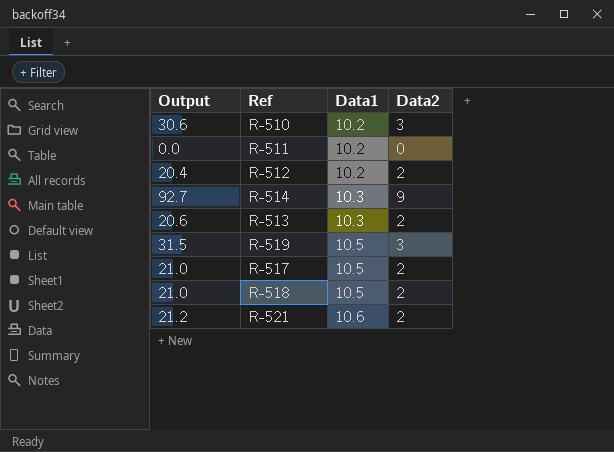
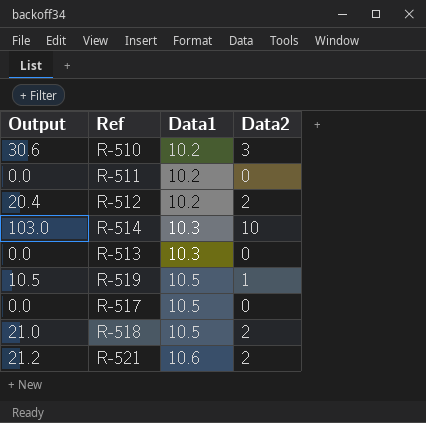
R-514 | Output: 92.7 -> 103.0
R-514 | Data2: 9 -> 10
R-513 | Output: 20.6 -> 0.0
R-513 | Data2: 2 -> 0
R-519 | Output: 31.5 -> 10.5
R-519 | Data2: 3 -> 1
R-517 | Output: 21.0 -> 0.0
R-517 | Data2: 2 -> 0

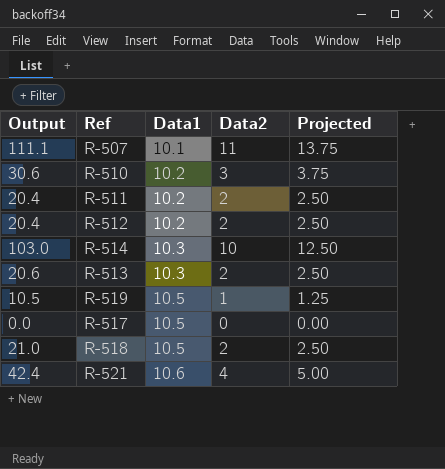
column Projected | formula: none -> [Data2] * 1.25
row R-507: none -> 111.1 | 10.1 | 11 | 13.75
R-511 | Output: 0.0 -> 20.4
R-511 | Data2: 0 -> 2
R-513 | Output: 0.0 -> 20.6
R-513 | Data2: 0 -> 2
R-521 | Output: 21.2 -> 42.4
R-521 | Data2: 2 -> 4

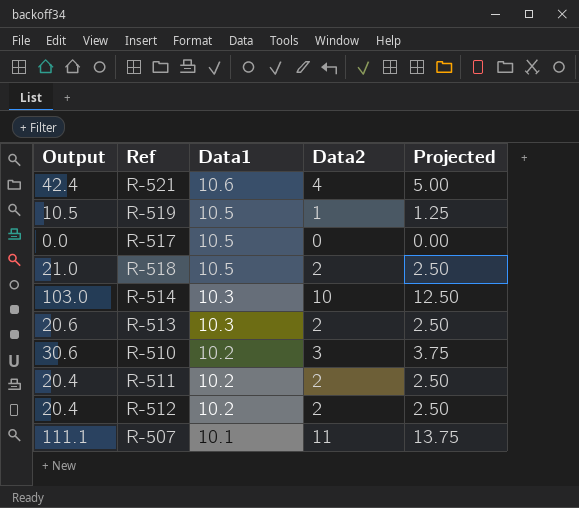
row order: Data1 ascending -> Data1 descending

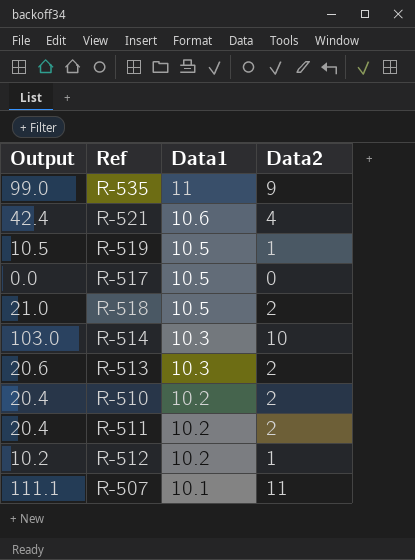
column Projected | formula: [Data2] * 1.25 -> none
row R-535: none -> 99.0 | 11 | 9
R-510 | Output: 30.6 -> 20.4
R-510 | Data2: 3 -> 2
R-512 | Output: 20.4 -> 10.2
R-512 | Data2: 2 -> 1

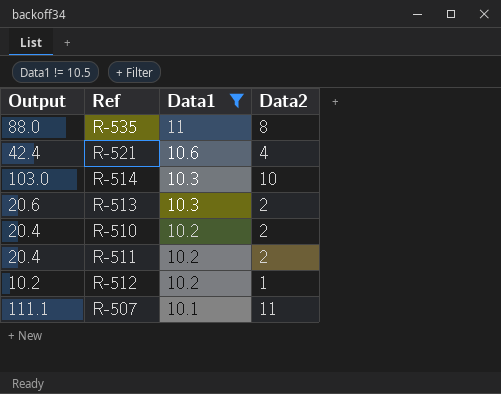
filter: none -> Data1 != 10.5
R-535 | Output: 99.0 -> 88.0
R-535 | Data2: 9 -> 8

